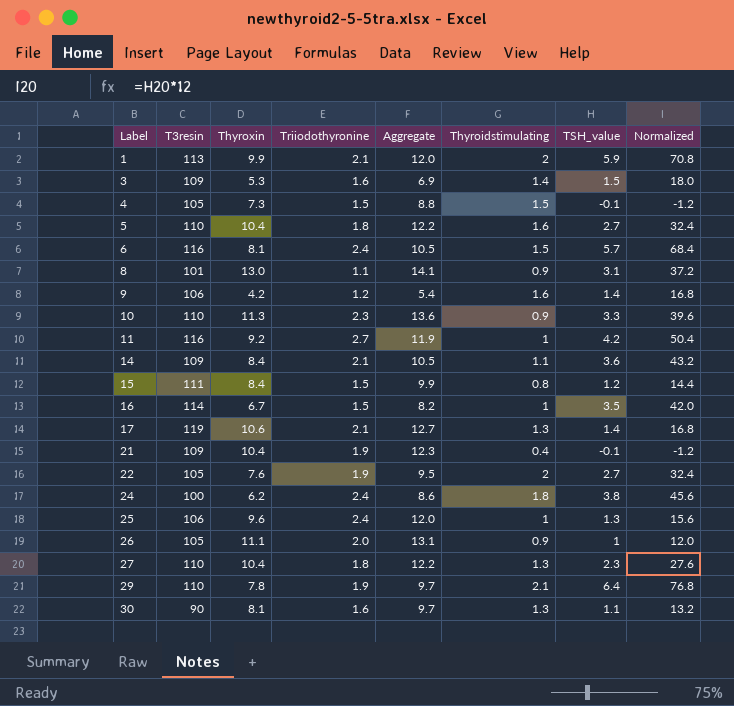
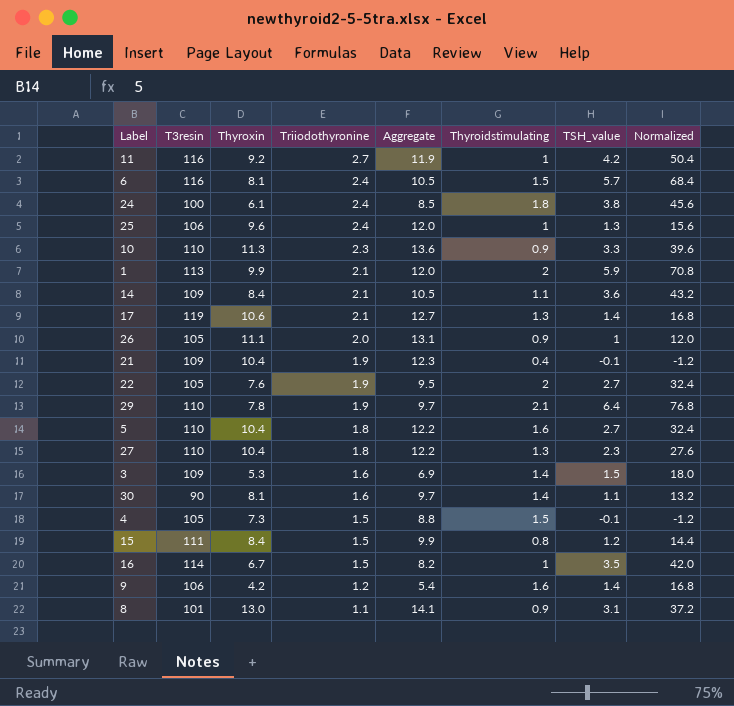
row order: Label ascending -> Triiodothyronine descending
24 | Thyroxin: 6.2 -> 6.1
24 | Aggregate: 8.6 -> 8.5
30 | Thyroidstimulating: 1.3 -> 1.4

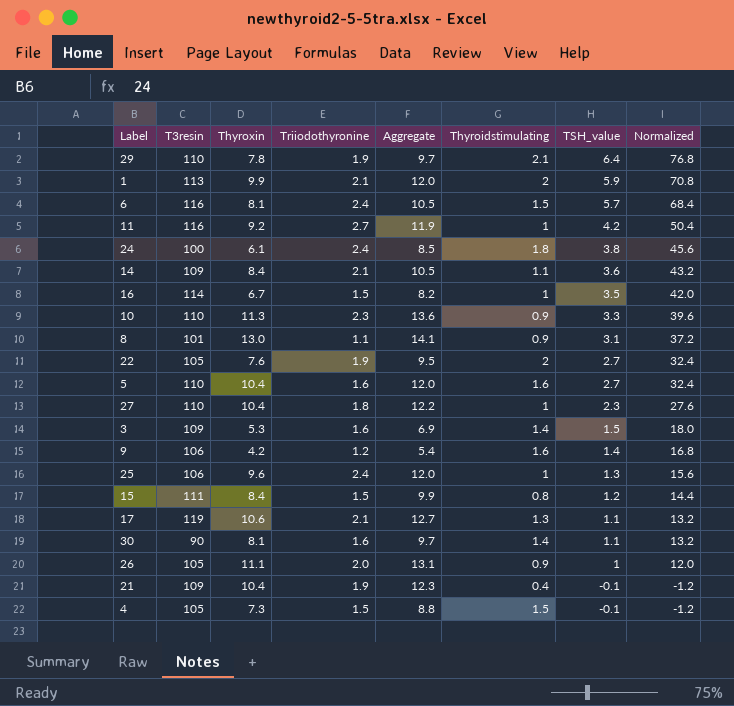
row order: Triiodothyronine descending -> TSH_value descending
5 | Triiodothyronine: 1.8 -> 1.6
5 | Aggregate: 12.2 -> 12.0
27 | Thyroidstimulating: 1.3 -> 1
17 | TSH_value: 1.4 -> 1.1
17 | Normalized: 16.8 -> 13.2

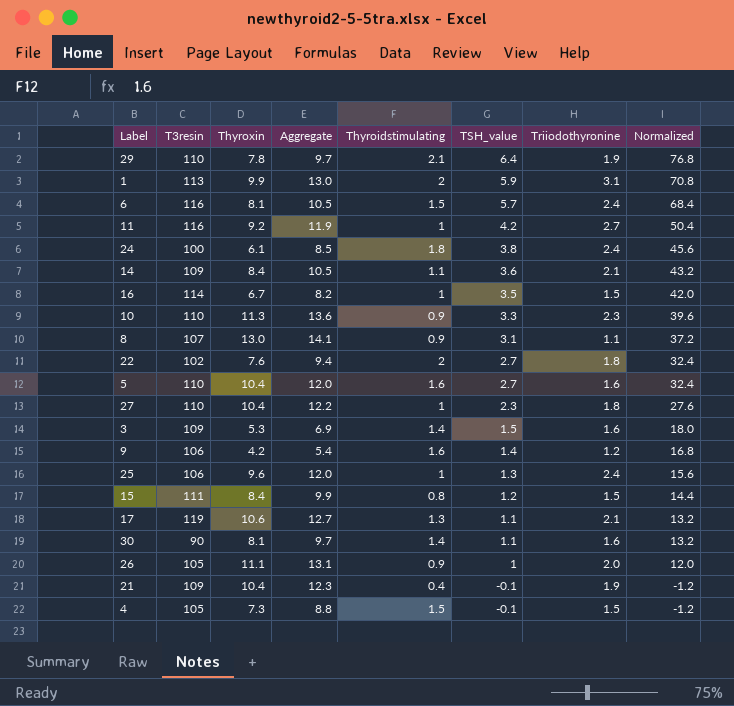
column Triiodothyronine | position: 4 -> 7
1 | Aggregate: 12.0 -> 13.0
1 | Triiodothyronine: 2.1 -> 3.1
8 | T3resin: 101 -> 107
22 | T3resin: 105 -> 102
22 | Aggregate: 9.5 -> 9.4
22 | Triiodothyronine: 1.9 -> 1.8

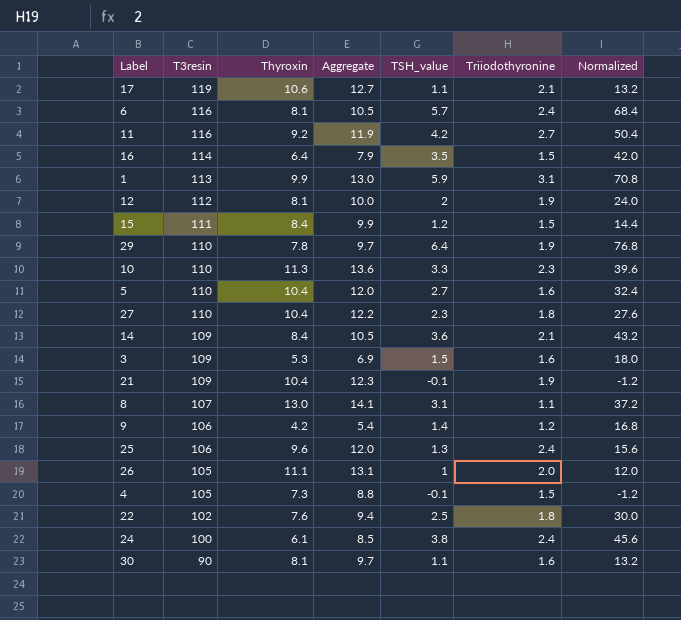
row order: TSH_value descending -> T3resin descending
column Thyroidstimulating | position: 5 -> none
16 | Thyroxin: 6.7 -> 6.4
16 | Aggregate: 8.2 -> 7.9
row 12: none -> 112 | 8.1 | 10.0 | 2 | 1.9 | 24.0
22 | TSH_value: 2.7 -> 2.5
22 | Normalized: 32.4 -> 30.0

